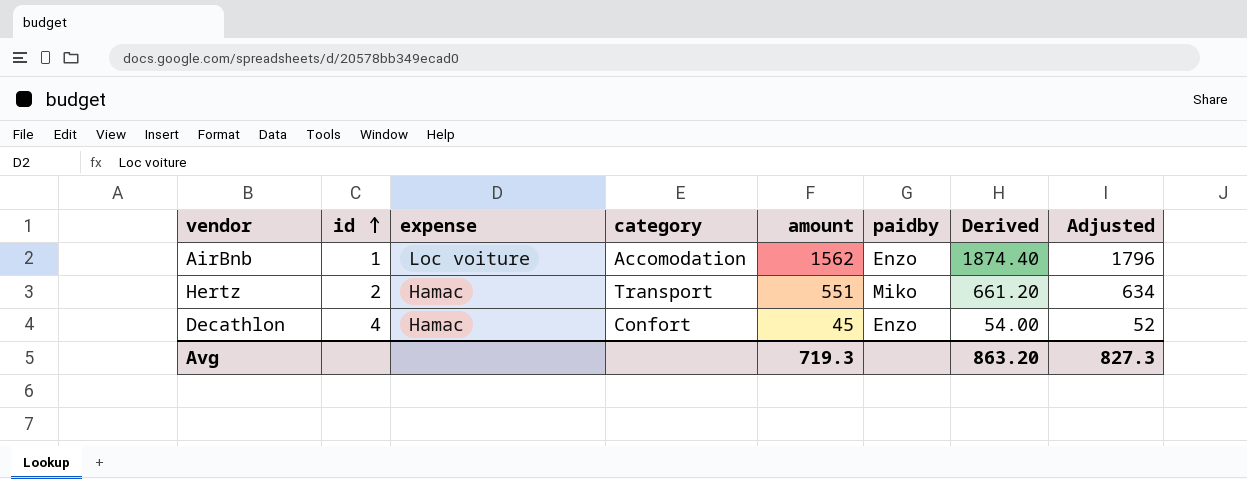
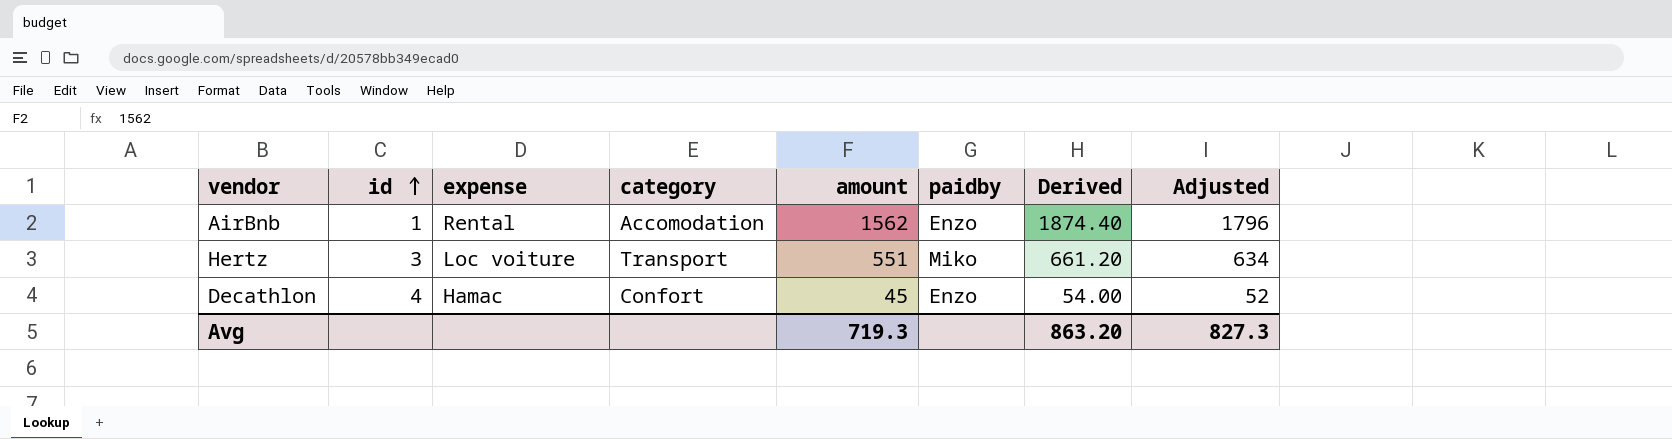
AirBnb | expense: Loc voiture -> Rental
Hertz | id: 2 -> 3
Hertz | expense: Hamac -> Loc voiture

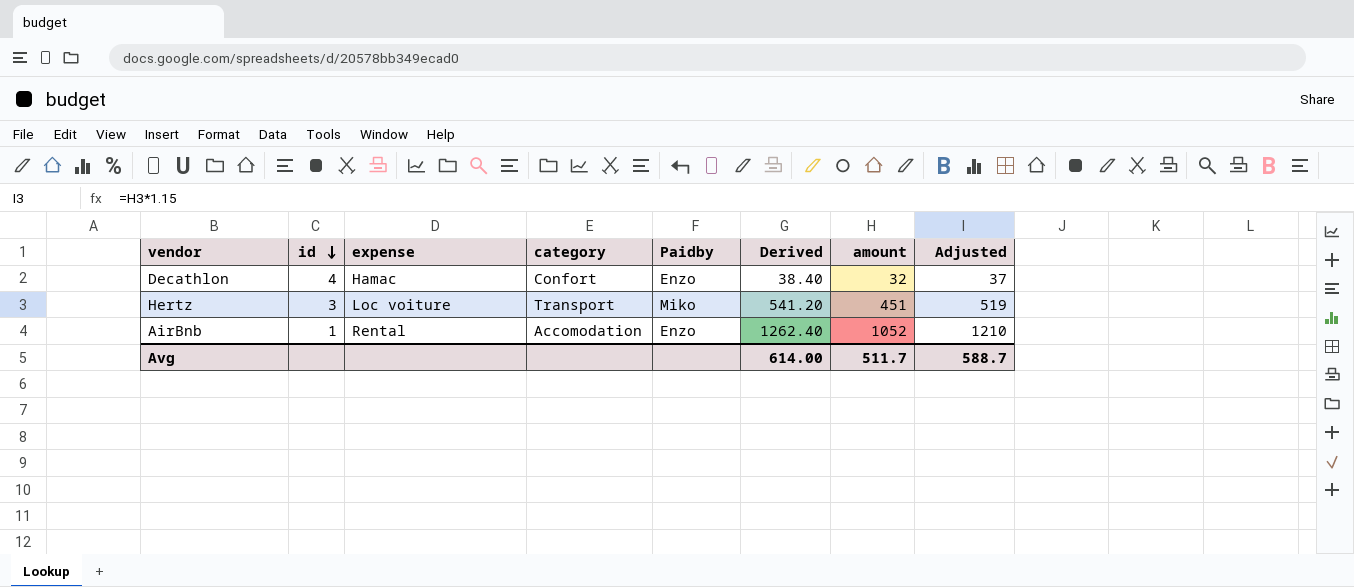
row order: id ascending -> id descending
column name: paidby -> Paidby
column amount | position: 5 -> 7
Decathlon | Derived: 54.00 -> 38.40
Decathlon | amount: 45 -> 32
Decathlon | Adjusted: 52 -> 37
Hertz | Derived: 661.20 -> 541.20
Hertz | amount: 551 -> 451
Hertz | Adjusted: 634 -> 519
AirBnb | Derived: 1874.40 -> 1262.40
AirBnb | amount: 1562 -> 1052
AirBnb | Adjusted: 1796 -> 1210
Avg | Derived: 863.20 -> 614.00
Avg | amount: 719.3 -> 511.7
Avg | Adjusted: 827.3 -> 588.7

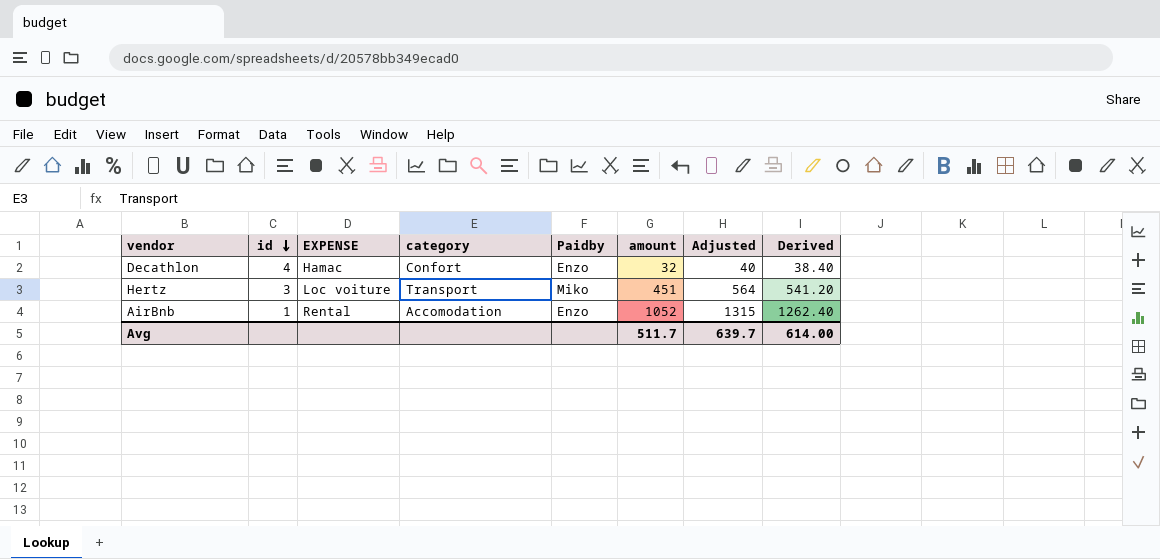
column name: expense -> EXPENSE
column Adjusted | formula: [amount] * 1.15 -> [amount] * 1.25
column Derived | position: 6 -> 8
Avg | Adjusted: 588.7 -> 639.7

